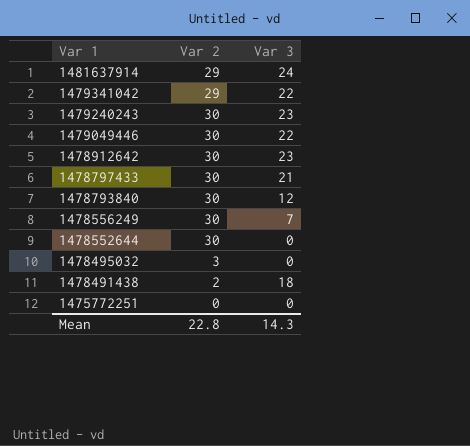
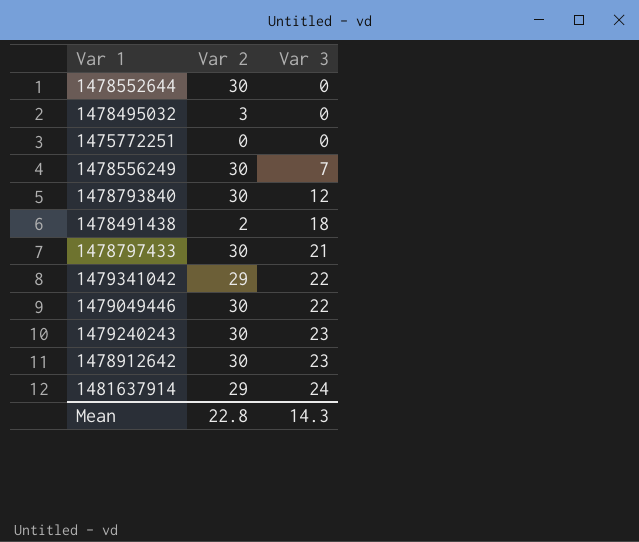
row order: Var 1 descending -> Var 3 ascending

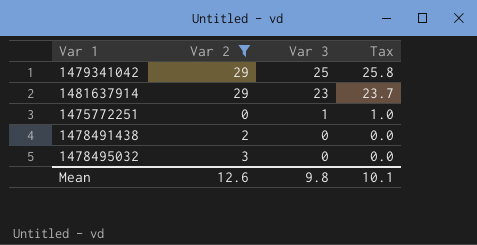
filter: none -> Var 2 != 30
row order: Var 3 ascending -> Var 3 descending
column Tax | formula: none -> [Var 3] * 1.03
1479341042 | Var 3: 22 -> 25
1481637914 | Var 3: 24 -> 23
1475772251 | Var 3: 0 -> 1
1478491438 | Var 3: 18 -> 0
Mean | Var 2: 22.8 -> 12.6
Mean | Var 3: 14.3 -> 9.8

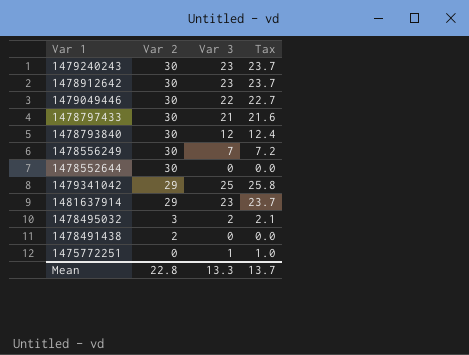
filter: Var 2 != 30 -> none
row order: Var 3 descending -> Var 2 descending
1478495032 | Var 3: 0 -> 2
1478495032 | Tax: 0.0 -> 2.1
Mean | Var 2: 12.6 -> 22.8
Mean | Var 3: 9.8 -> 13.3
Mean | Tax: 10.1 -> 13.7

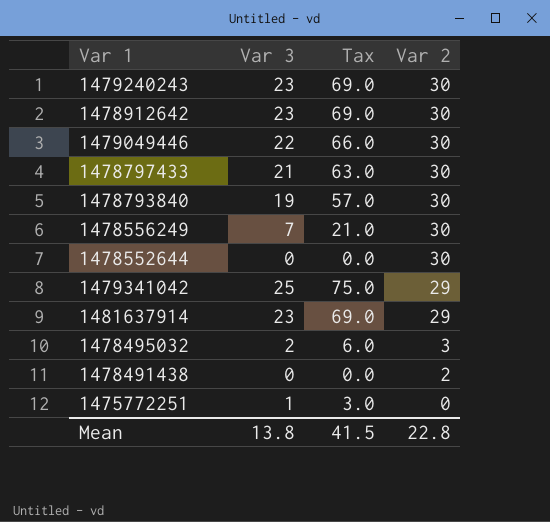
column Tax | formula: [Var 3] * 1.03 -> [Var 3] * 3
column Var 2 | position: 2 -> 4
1478793840 | Var 3: 12 -> 19
Mean | Var 3: 13.3 -> 13.8
Mean | Tax: 13.7 -> 41.5

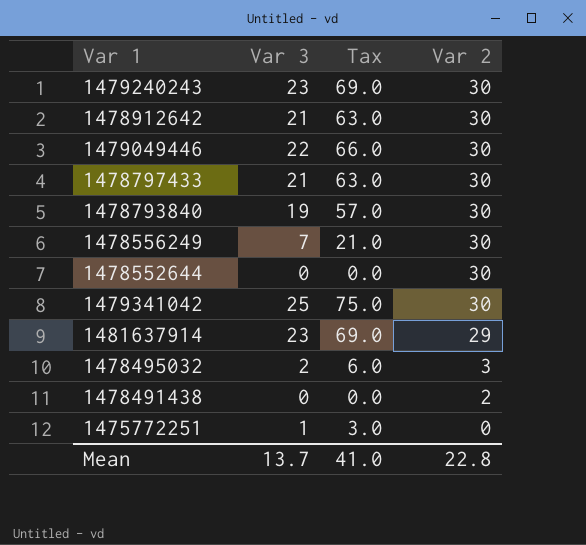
1478912642 | Var 3: 23 -> 21
1478912642 | Tax: 69.0 -> 63.0
1479341042 | Var 2: 29 -> 30
Mean | Var 3: 13.8 -> 13.7
Mean | Tax: 41.5 -> 41.0

